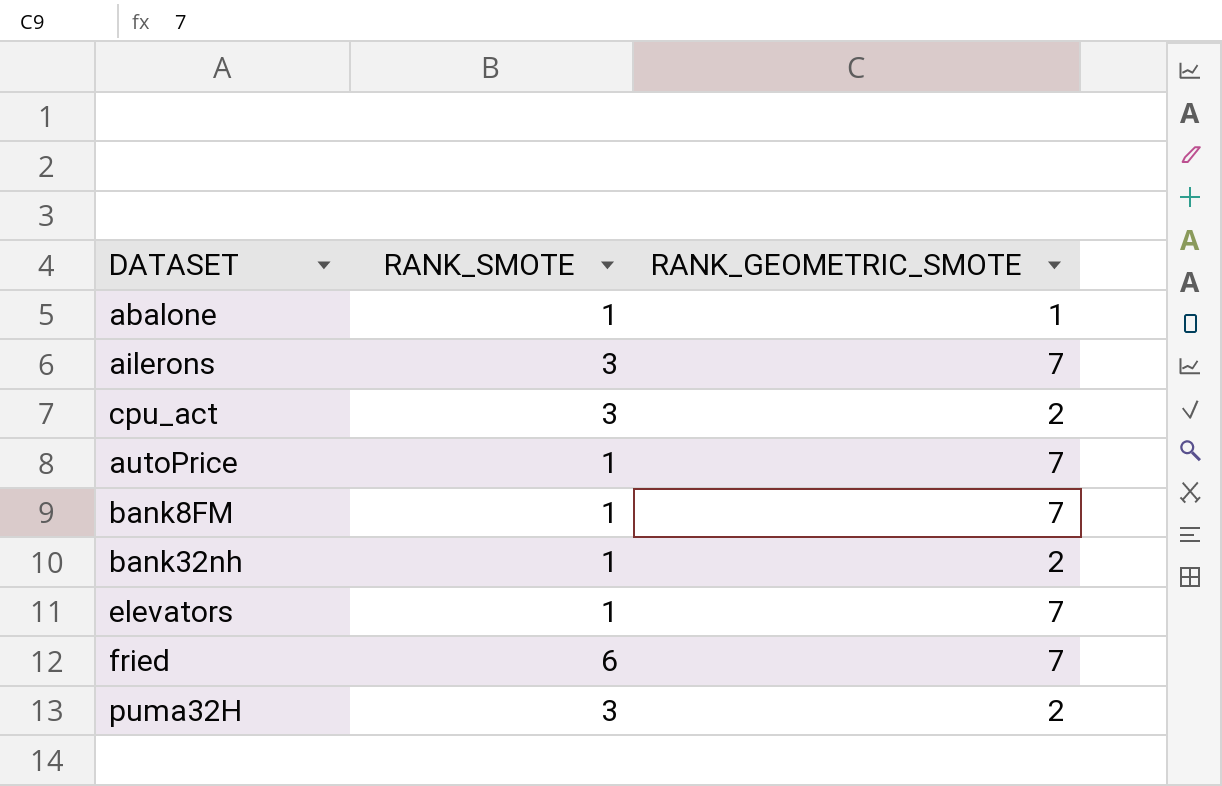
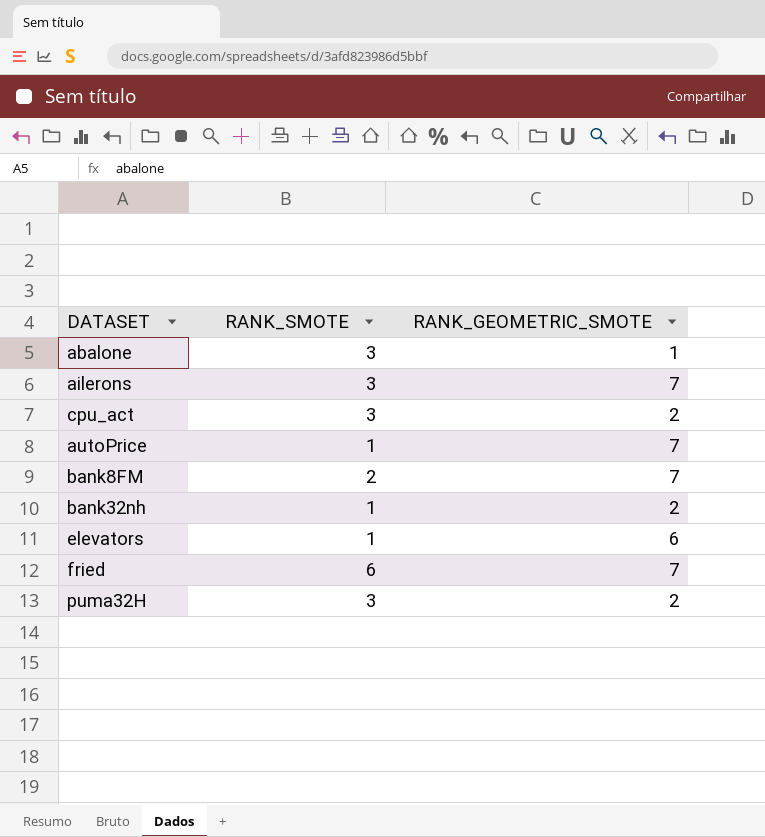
abalone | RANK_SMOTE: 1 -> 3
bank8FM | RANK_SMOTE: 1 -> 2
elevators | RANK_GEOMETRIC_SMOTE: 7 -> 6

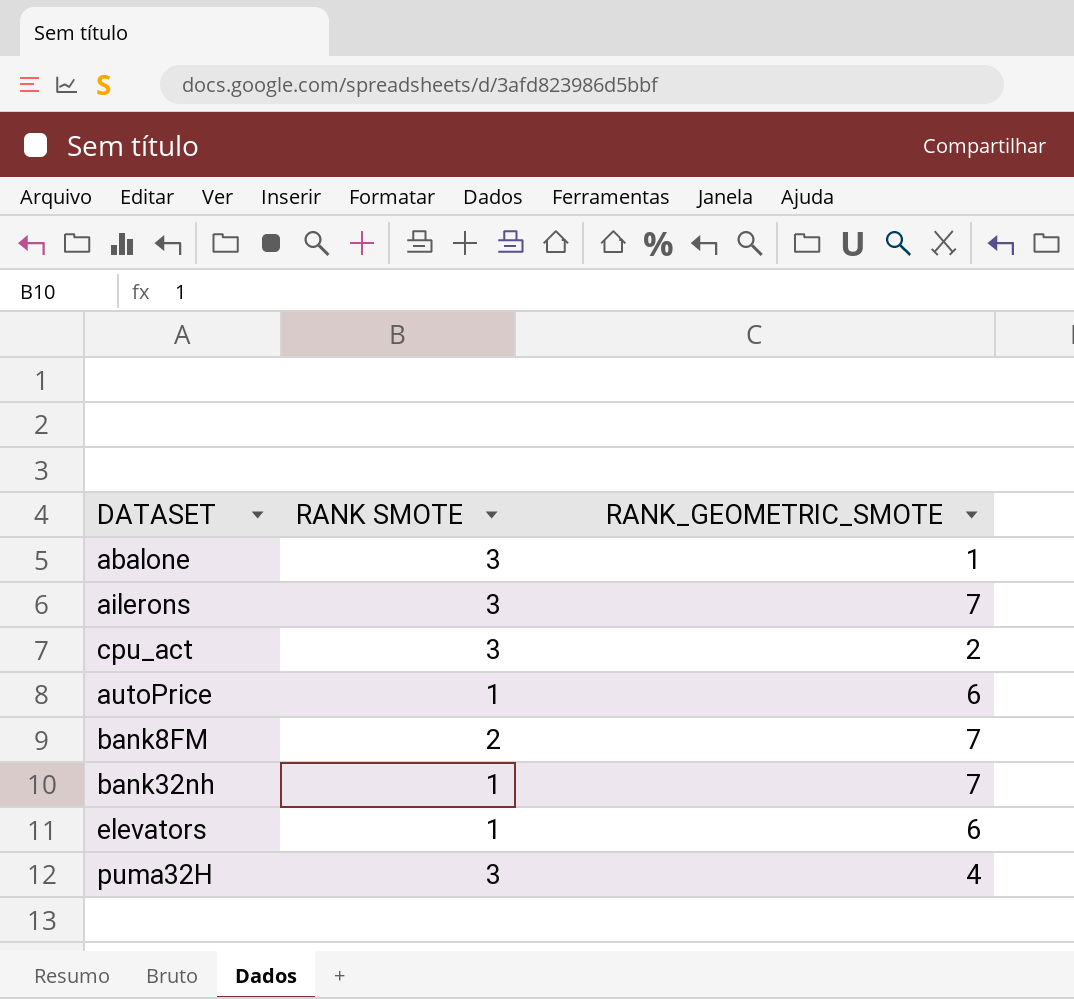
column name: RANK_SMOTE -> RANK SMOTE
row fried: 6 | 7 -> none
autoPrice | RANK_GEOMETRIC_SMOTE: 7 -> 6
bank32nh | RANK_GEOMETRIC_SMOTE: 2 -> 7
puma32H | RANK_GEOMETRIC_SMOTE: 2 -> 4

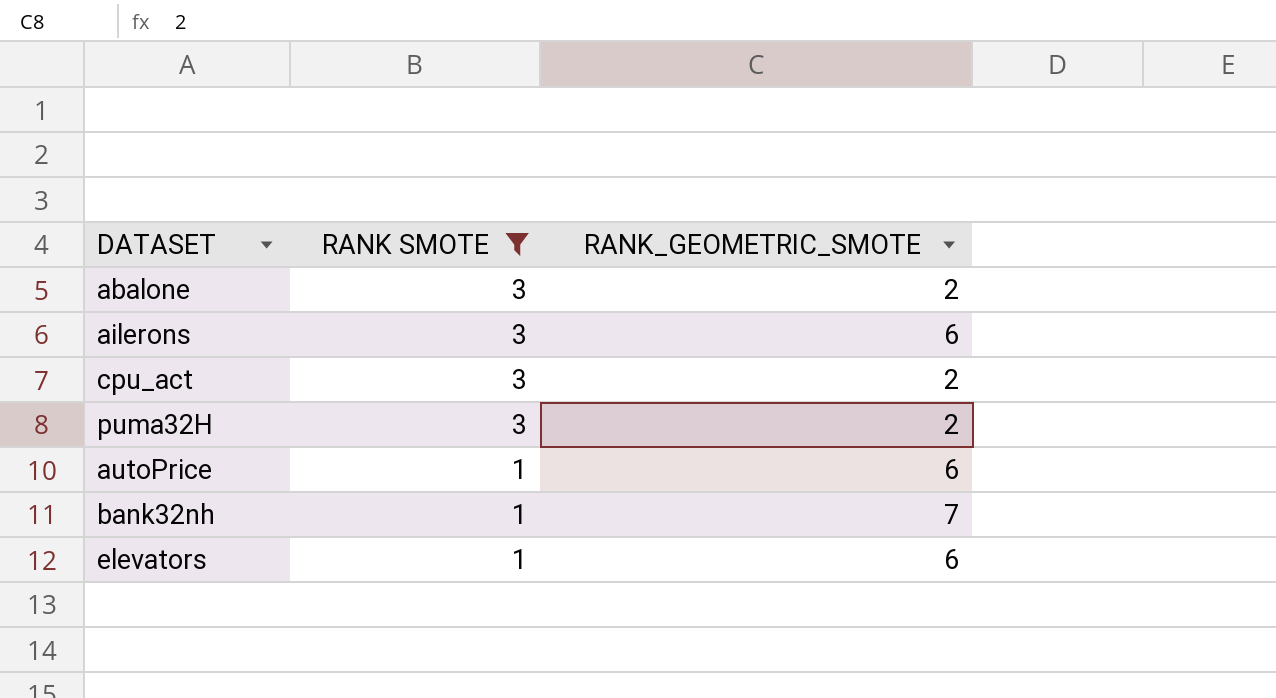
filter: none -> RANK SMOTE != 2
row order: none -> RANK SMOTE descending
abalone | RANK_GEOMETRIC_SMOTE: 1 -> 2
ailerons | RANK_GEOMETRIC_SMOTE: 7 -> 6
puma32H | RANK_GEOMETRIC_SMOTE: 4 -> 2

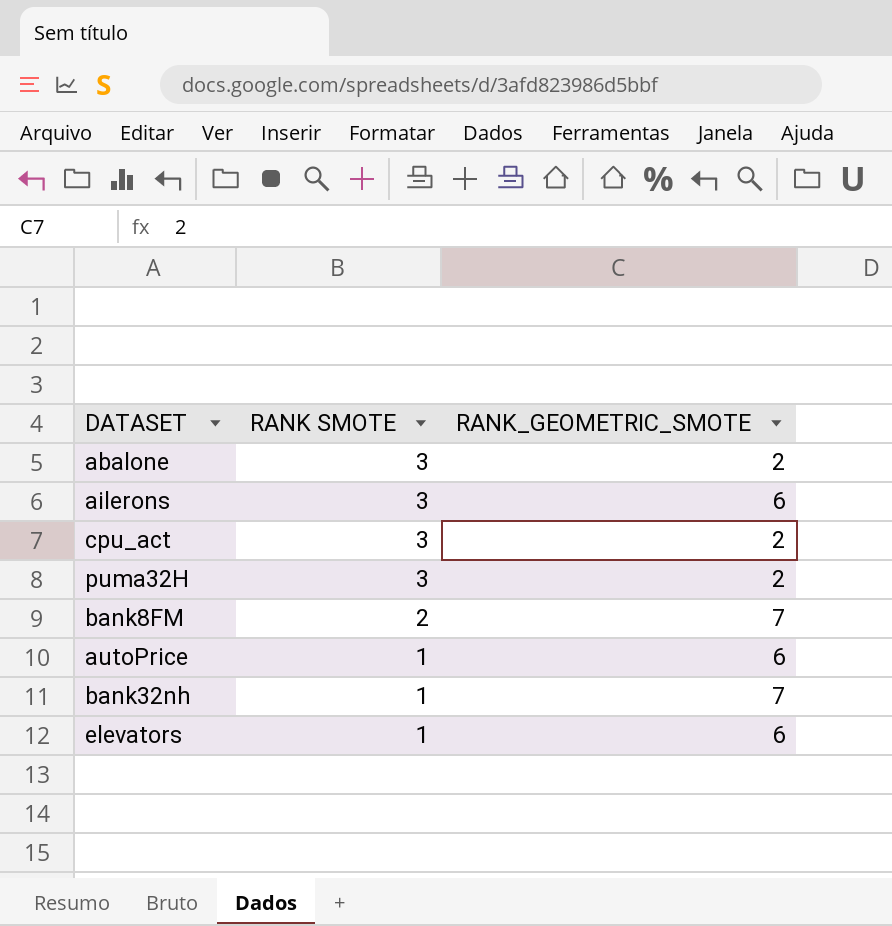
filter: RANK SMOTE != 2 -> none

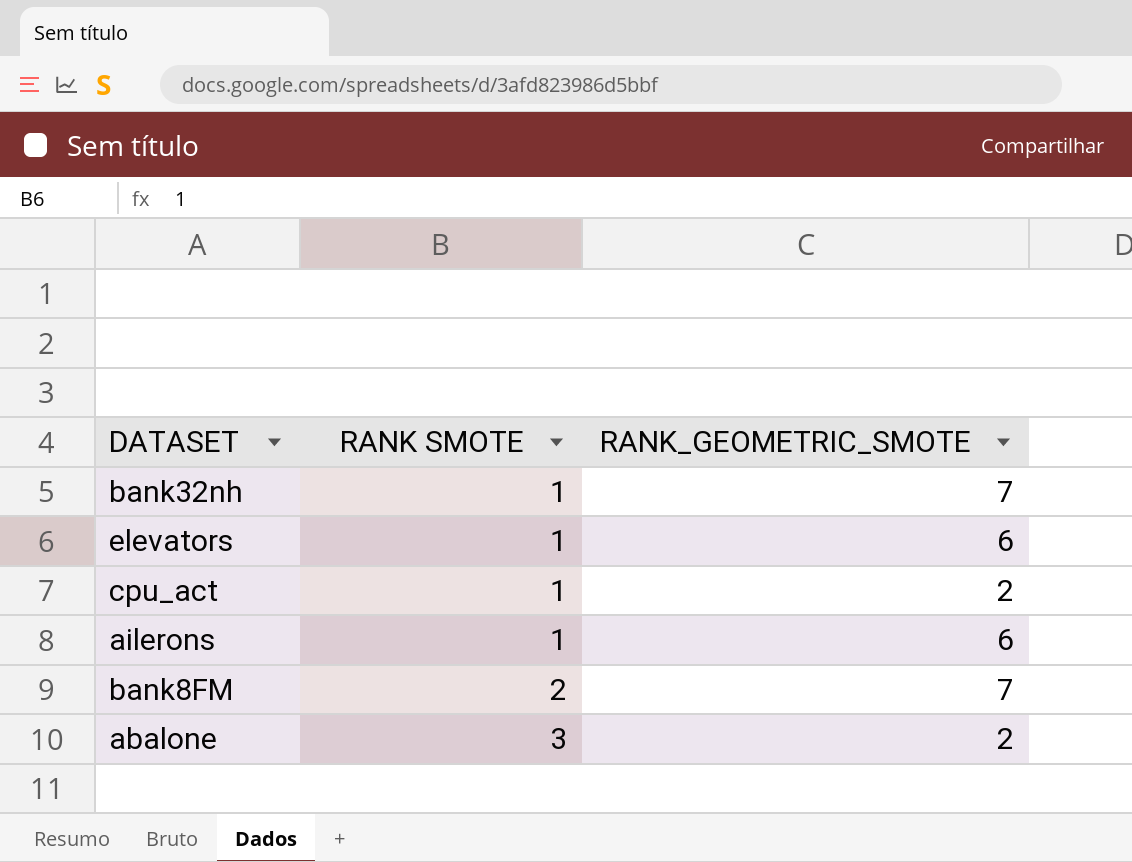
row order: RANK SMOTE descending -> RANK SMOTE ascending
row puma32H: 3 | 2 -> none
row autoPrice: 1 | 6 -> none
cpu_act | RANK SMOTE: 3 -> 1
ailerons | RANK SMOTE: 3 -> 1

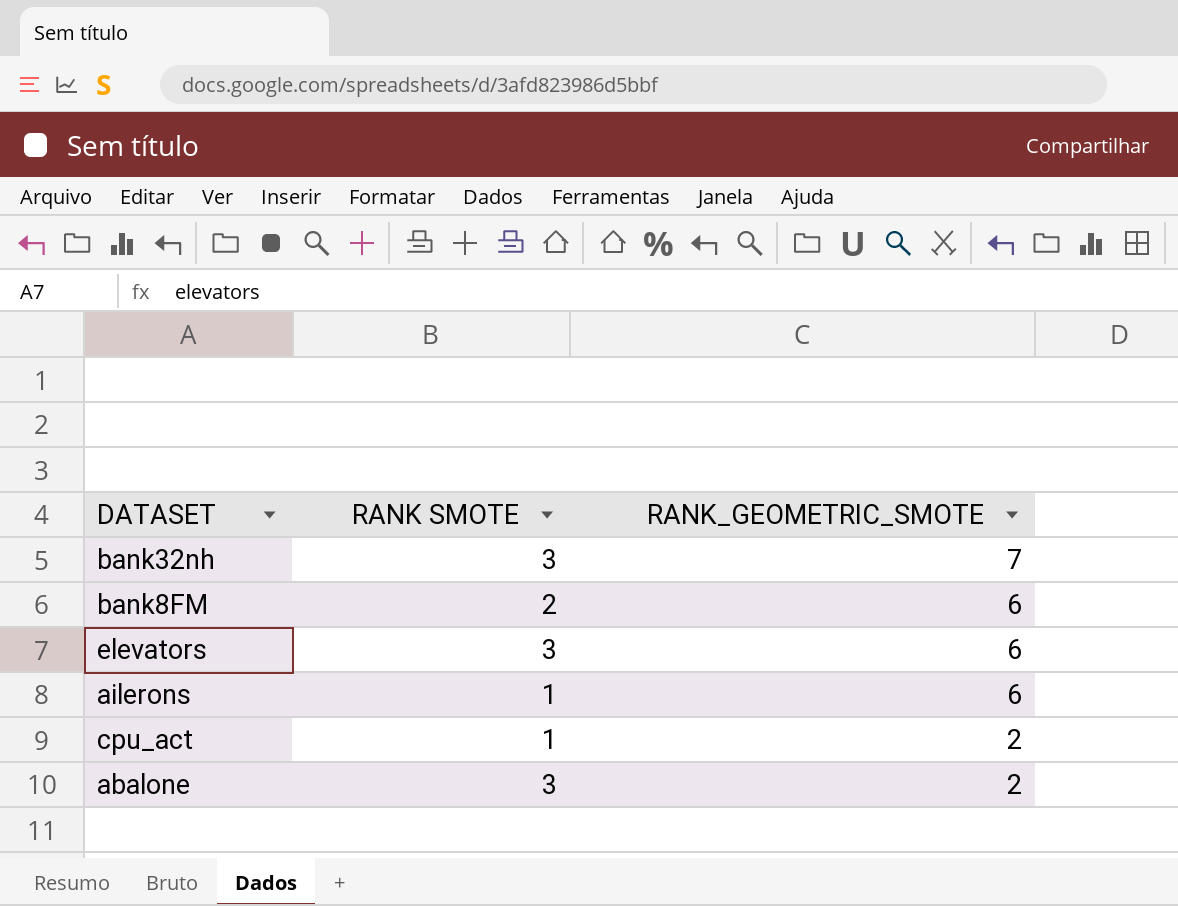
row order: RANK SMOTE ascending -> RANK_GEOMETRIC_SMOTE descending
bank32nh | RANK SMOTE: 1 -> 3
bank8FM | RANK_GEOMETRIC_SMOTE: 7 -> 6
elevators | RANK SMOTE: 1 -> 3

